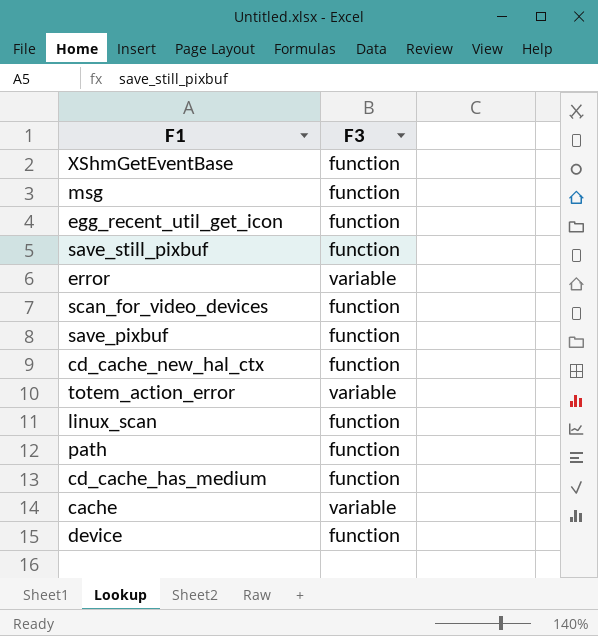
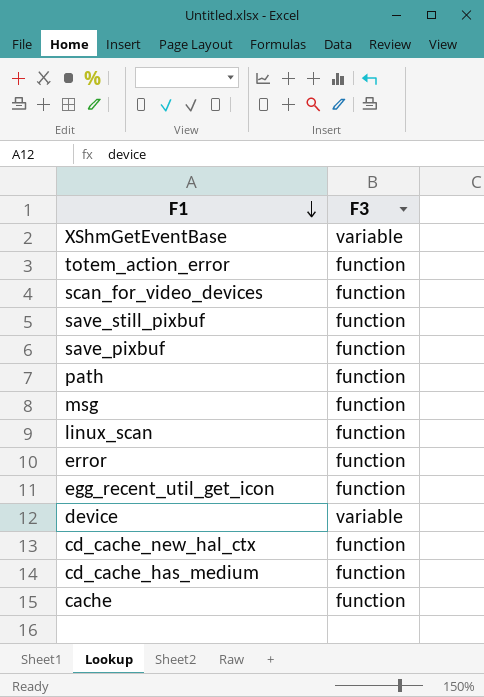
row order: none -> F1 descending
XShmGetEventBase | F3: function -> variable
totem_action_error | F3: variable -> function
error | F3: variable -> function
device | F3: function -> variable
cache | F3: variable -> function

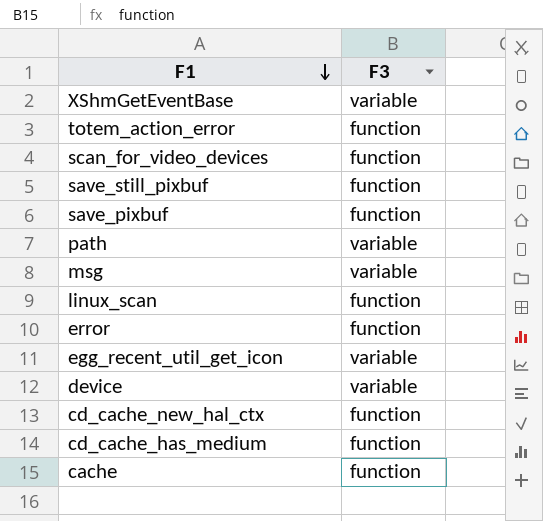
path | F3: function -> variable
msg | F3: function -> variable
egg_recent_util_get_icon | F3: function -> variable

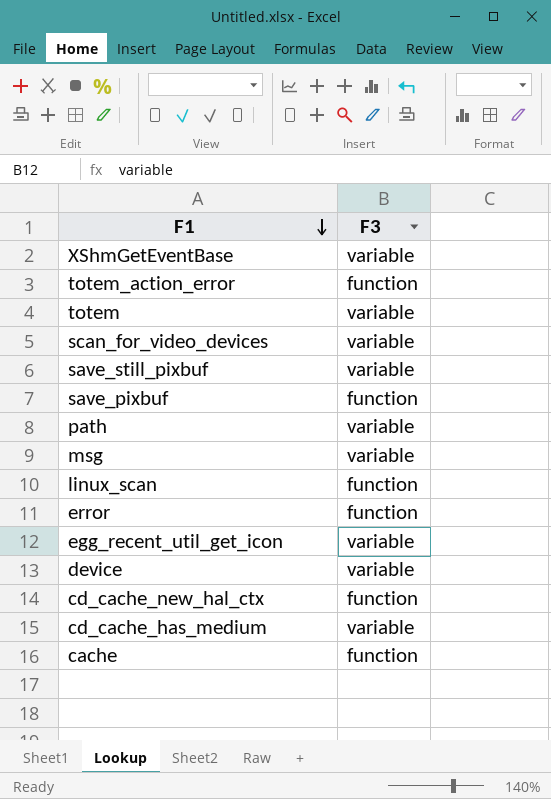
row totem: none -> variable
scan_for_video_devices | F3: function -> variable
save_still_pixbuf | F3: function -> variable
cd_cache_has_medium | F3: function -> variable

